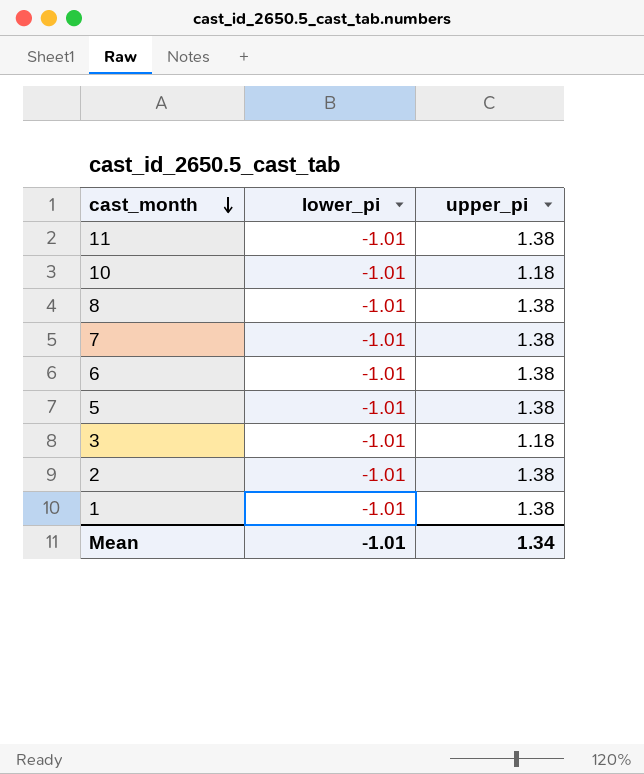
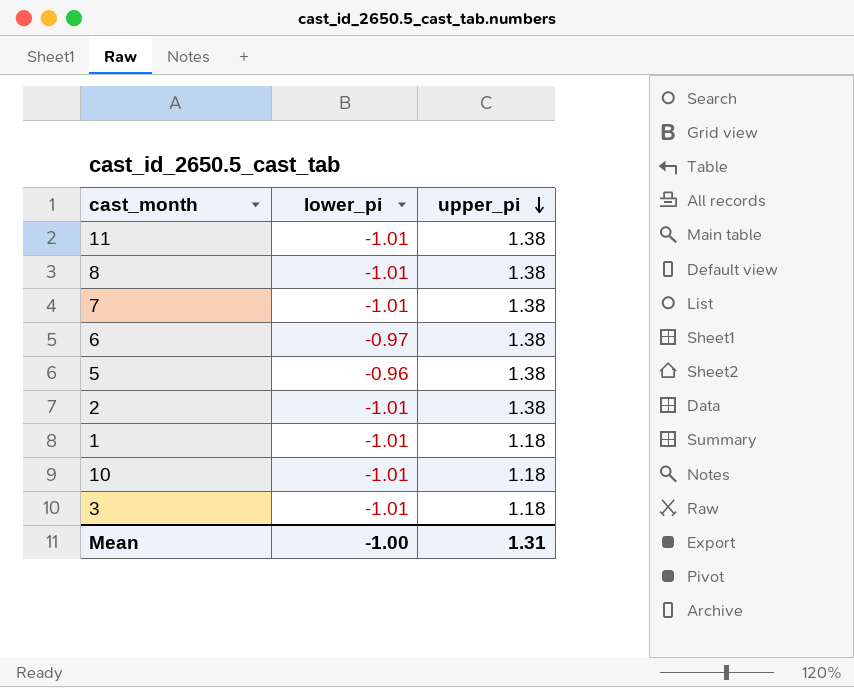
row order: cast_month descending -> upper_pi descending
6 | lower_pi: -1.01 -> -0.97
5 | lower_pi: -1.01 -> -0.96
1 | upper_pi: 1.38 -> 1.18
Mean | lower_pi: -1.01 -> -1.00
Mean | upper_pi: 1.34 -> 1.31

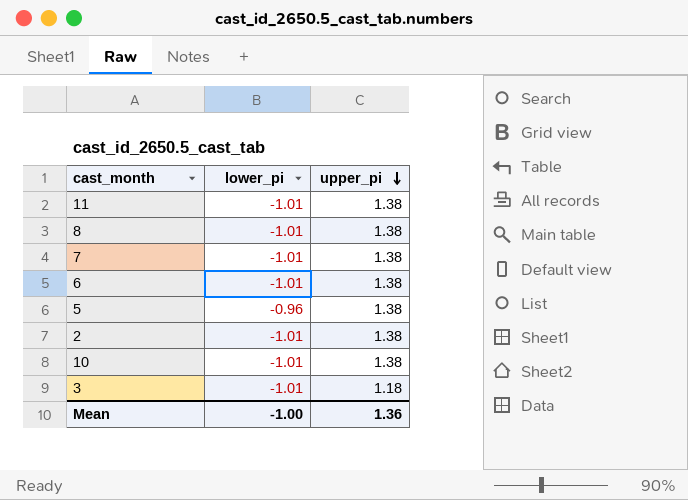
row 1: -1.01 | 1.18 -> none
6 | lower_pi: -0.97 -> -1.01
10 | upper_pi: 1.18 -> 1.38
Mean | upper_pi: 1.31 -> 1.36

